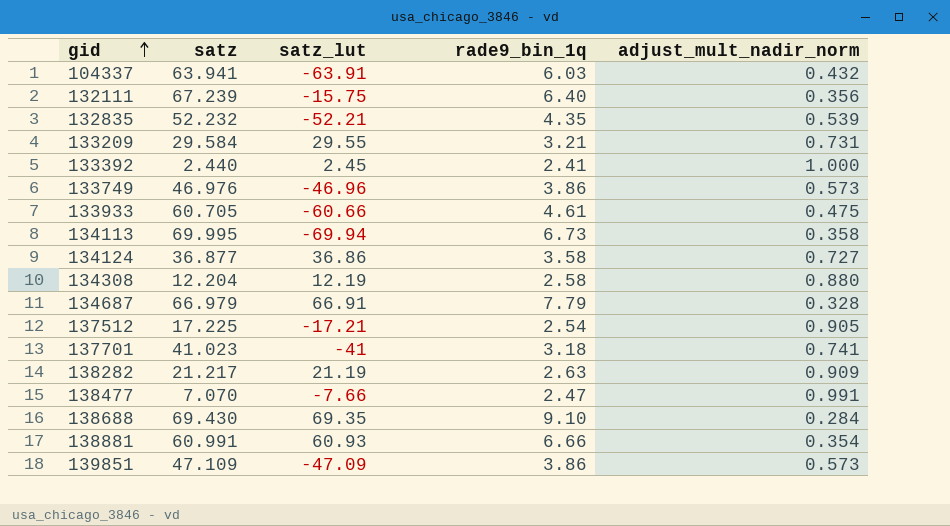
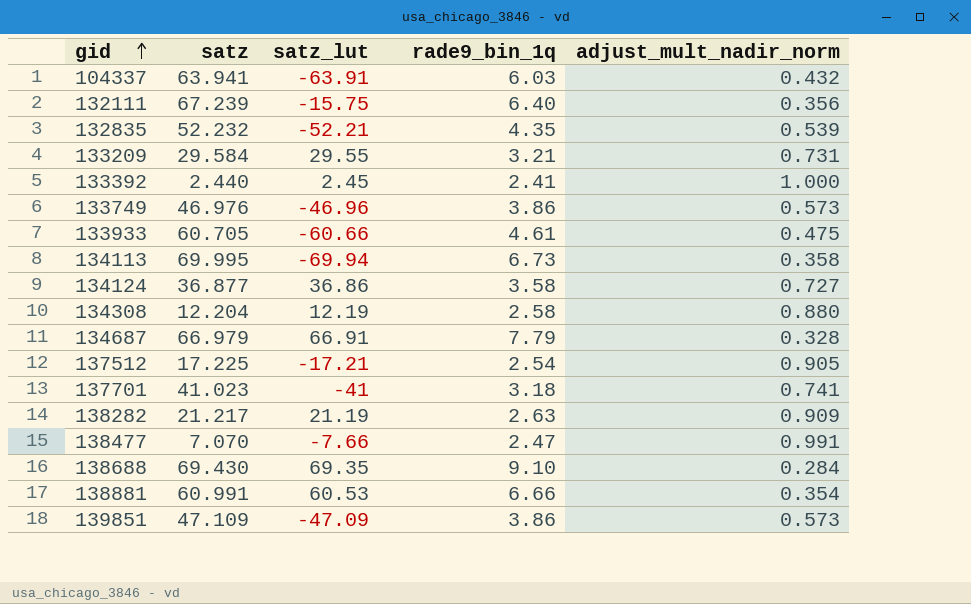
138881 | satz_lut: 60.93 -> 60.53

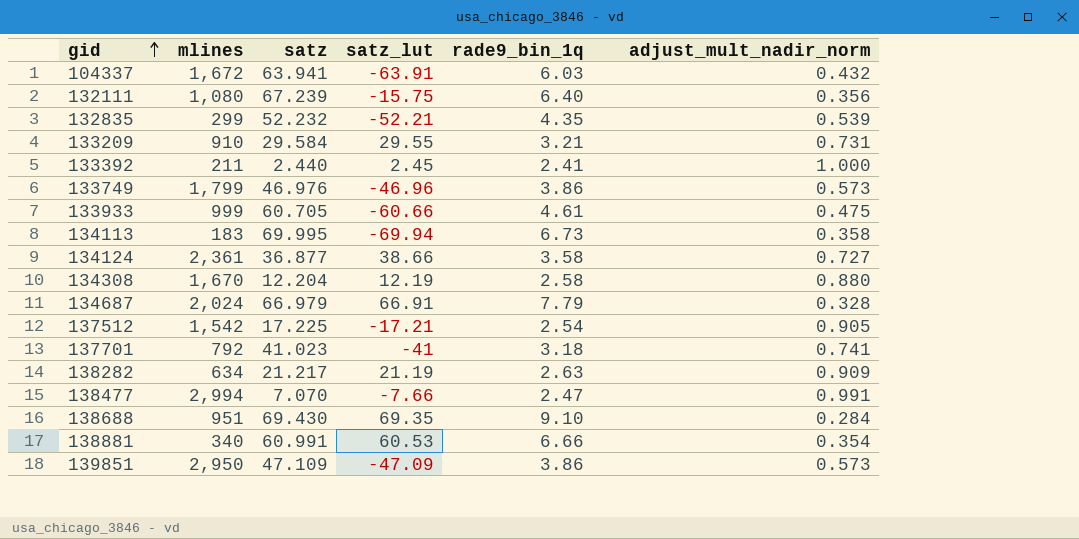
column mlines | position: none -> 2
134124 | satz_lut: 36.86 -> 38.66

